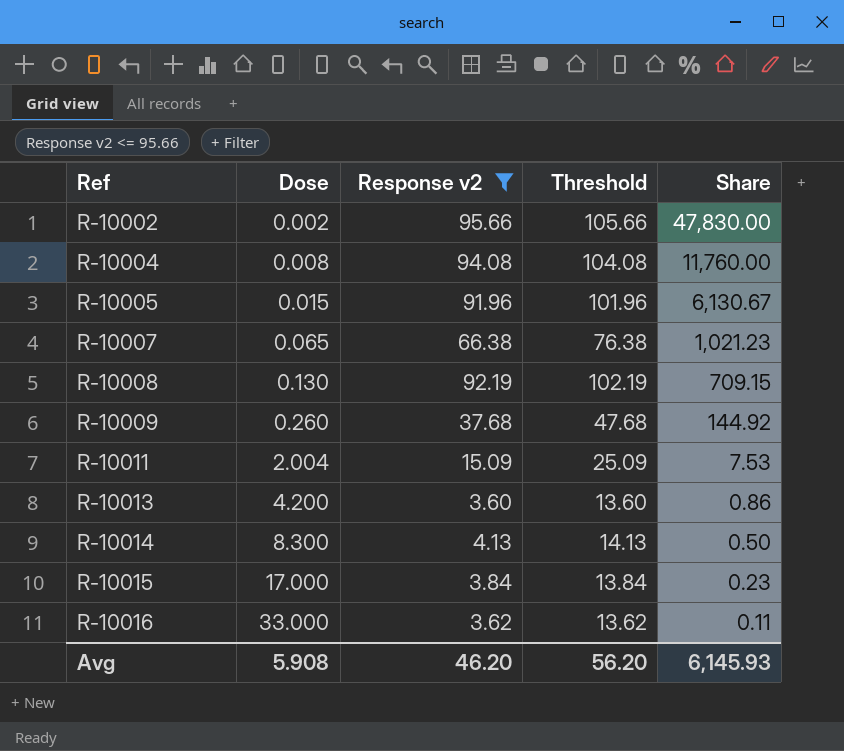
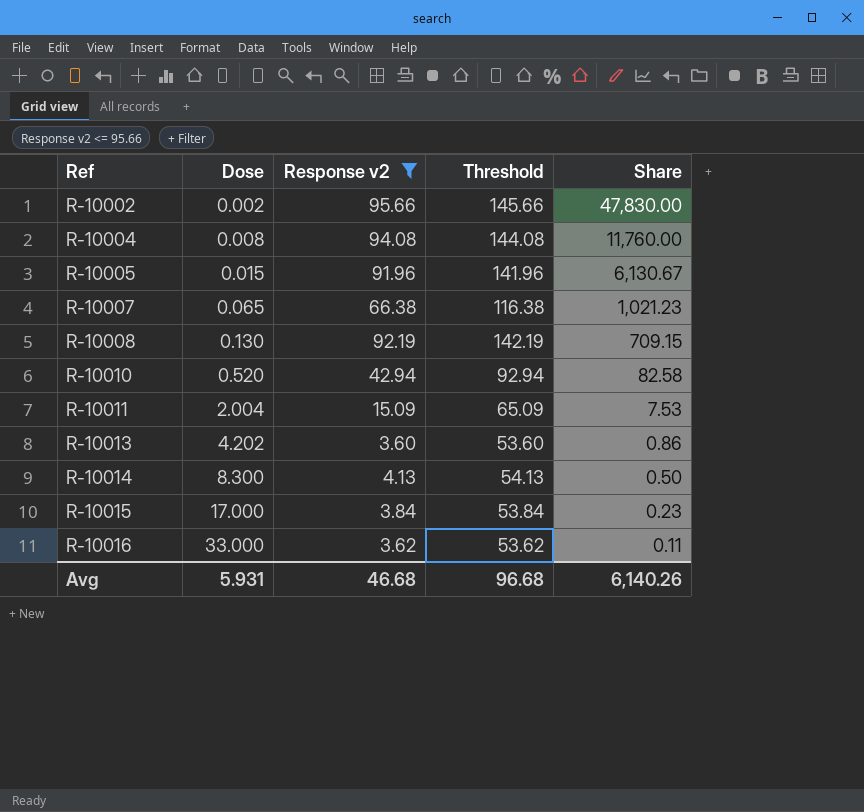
column Threshold | formula: [Response v2] + 10 -> [Response v2] + 50
row R-10009: 0.260 | 37.68 | 47.68 | 144.92 -> none
row R-10010: none -> 0.520 | 42.94 | 92.94 | 82.58
R-10013 | Dose: 4.200 -> 4.202
Avg | Dose: 5.908 -> 5.931
Avg | Response v2: 46.20 -> 46.68
Avg | Threshold: 56.20 -> 96.68
Avg | Share: 6,145.93 -> 6,140.26

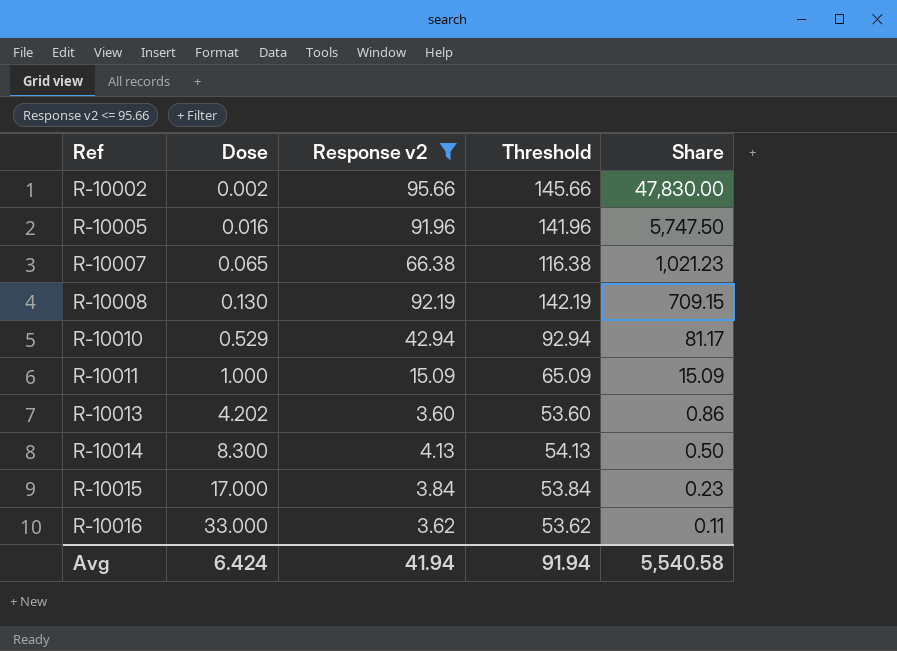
row R-10004: 0.008 | 94.08 | 144.08 | 11,760.00 -> none
R-10005 | Dose: 0.015 -> 0.016
R-10005 | Share: 6,130.67 -> 5,747.50
R-10010 | Dose: 0.520 -> 0.529
R-10010 | Share: 82.58 -> 81.17
R-10011 | Dose: 2.004 -> 1.000
R-10011 | Share: 7.53 -> 15.09
Avg | Dose: 5.931 -> 6.424
Avg | Response v2: 46.68 -> 41.94
Avg | Threshold: 96.68 -> 91.94
Avg | Share: 6,140.26 -> 5,540.58

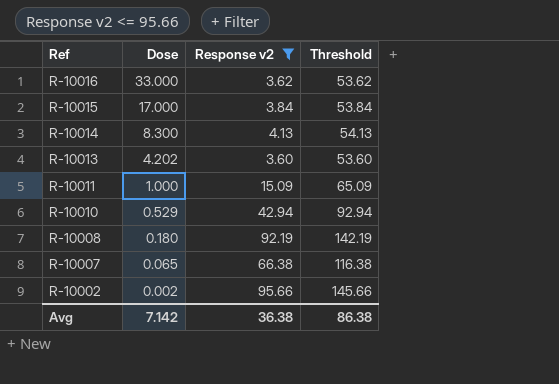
row order: Ref ascending -> Ref descending
column Share | formula: [Response v2] / [Dose] -> none
row R-10005: 0.016 | 91.96 | 141.96 | 5,747.50 -> none
R-10008 | Dose: 0.130 -> 0.180
Avg | Dose: 6.424 -> 7.142
Avg | Response v2: 41.94 -> 36.38
Avg | Threshold: 91.94 -> 86.38

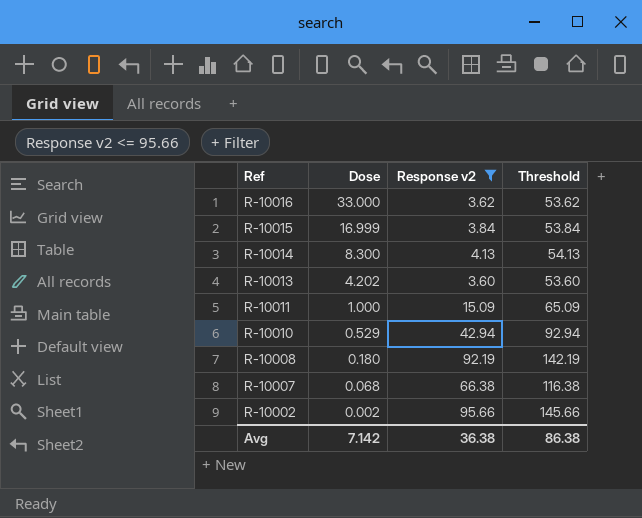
R-10015 | Dose: 17.000 -> 16.999
R-10007 | Dose: 0.065 -> 0.068

